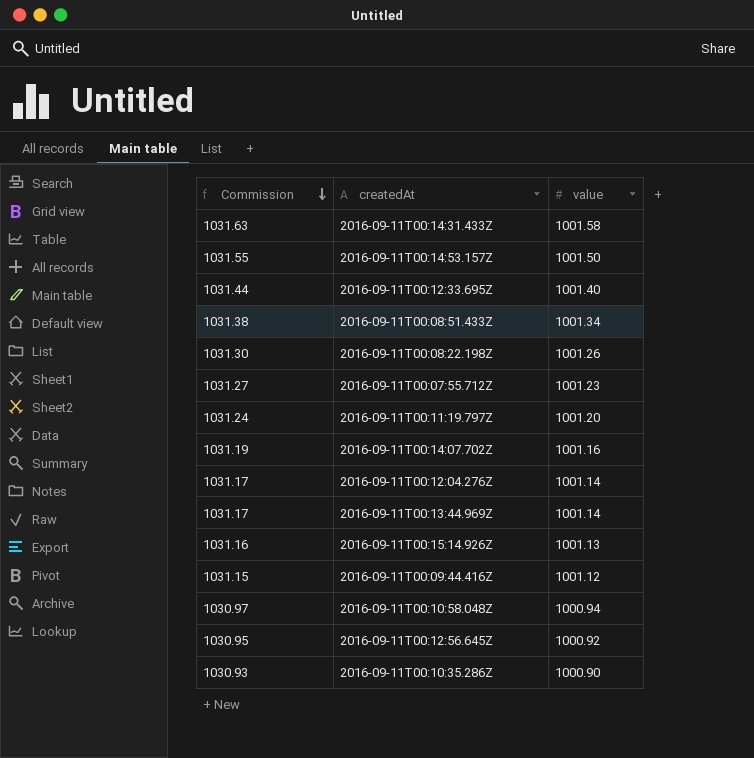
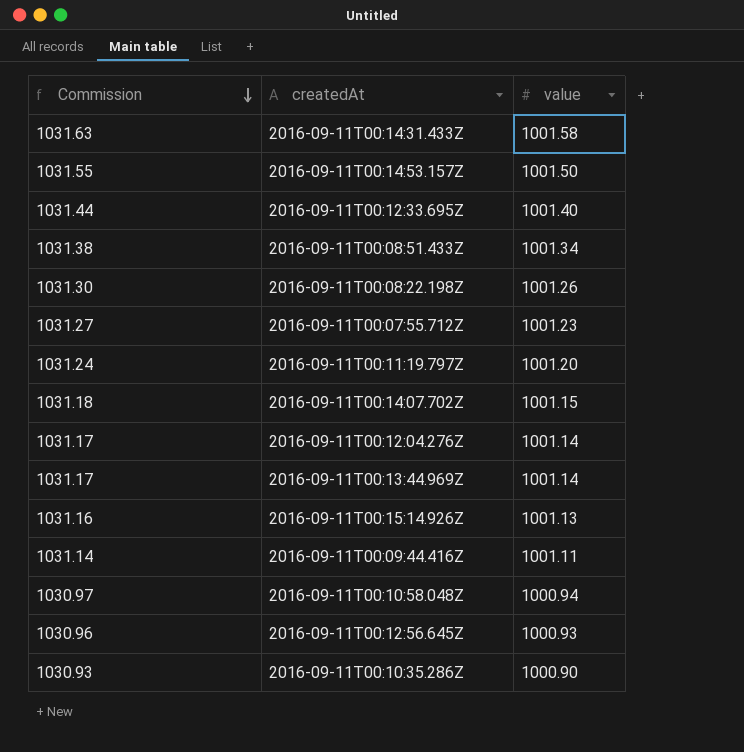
2016-09-11T00:14:07.702Z | Commission: 1031.19 -> 1031.18
2016-09-11T00:14:07.702Z | value: 1001.16 -> 1001.15
2016-09-11T00:09:44.416Z | Commission: 1031.15 -> 1031.14
2016-09-11T00:09:44.416Z | value: 1001.12 -> 1001.11
2016-09-11T00:12:56.645Z | Commission: 1030.95 -> 1030.96
2016-09-11T00:12:56.645Z | value: 1000.92 -> 1000.93

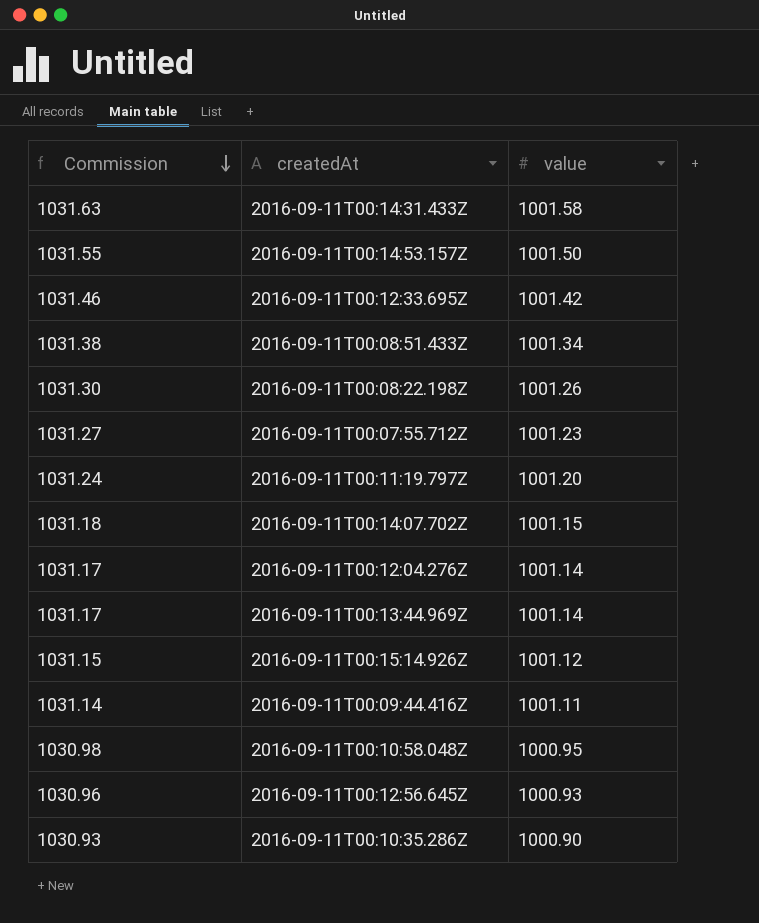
2016-09-11T00:12:33.695Z | Commission: 1031.44 -> 1031.46
2016-09-11T00:12:33.695Z | value: 1001.40 -> 1001.42
2016-09-11T00:15:14.926Z | Commission: 1031.16 -> 1031.15
2016-09-11T00:15:14.926Z | value: 1001.13 -> 1001.12
2016-09-11T00:10:58.048Z | Commission: 1030.97 -> 1030.98
2016-09-11T00:10:58.048Z | value: 1000.94 -> 1000.95

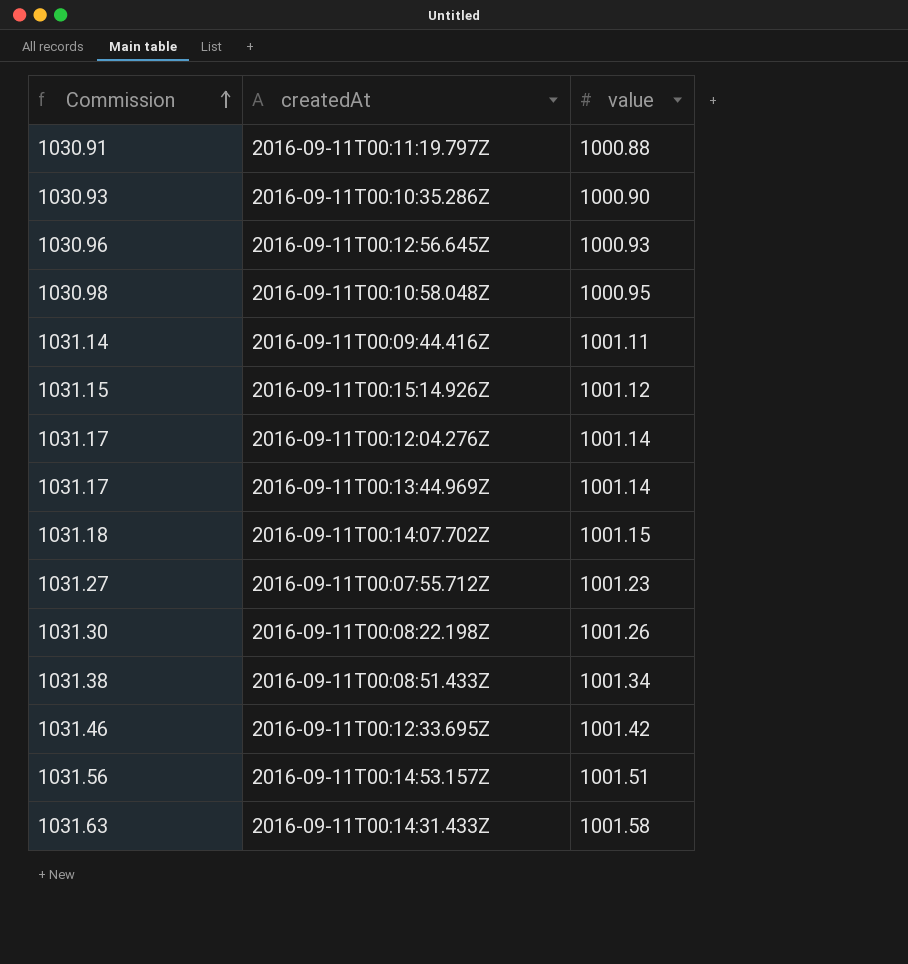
row order: Commission descending -> Commission ascending
2016-09-11T00:11:19.797Z | Commission: 1031.24 -> 1030.91
2016-09-11T00:11:19.797Z | value: 1001.20 -> 1000.88
2016-09-11T00:14:53.157Z | Commission: 1031.55 -> 1031.56
2016-09-11T00:14:53.157Z | value: 1001.50 -> 1001.51

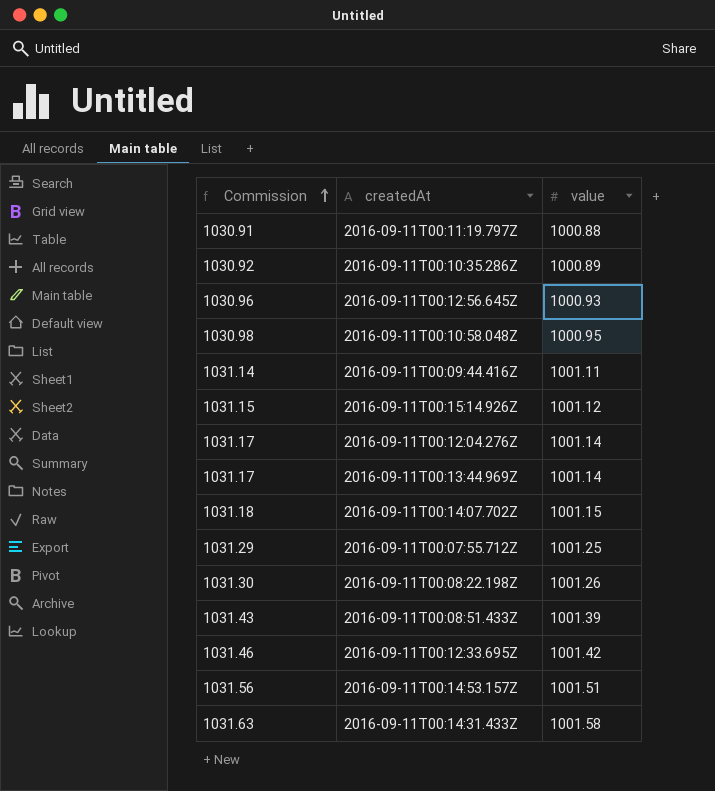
2016-09-11T00:10:35.286Z | Commission: 1030.93 -> 1030.92
2016-09-11T00:10:35.286Z | value: 1000.90 -> 1000.89
2016-09-11T00:07:55.712Z | Commission: 1031.27 -> 1031.29
2016-09-11T00:07:55.712Z | value: 1001.23 -> 1001.25
2016-09-11T00:08:51.433Z | Commission: 1031.38 -> 1031.43
2016-09-11T00:08:51.433Z | value: 1001.34 -> 1001.39

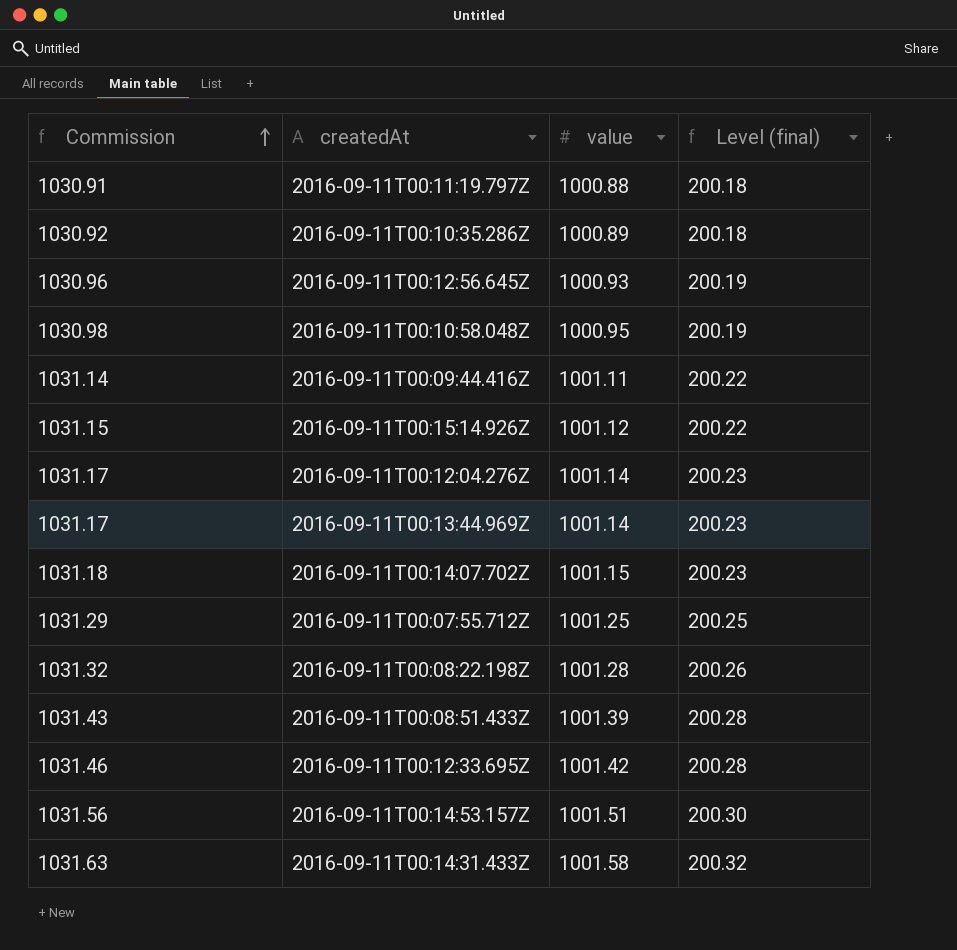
column Level (final) | formula: none -> [value] * 0.2
2016-09-11T00:08:22.198Z | Commission: 1031.30 -> 1031.32
2016-09-11T00:08:22.198Z | value: 1001.26 -> 1001.28

